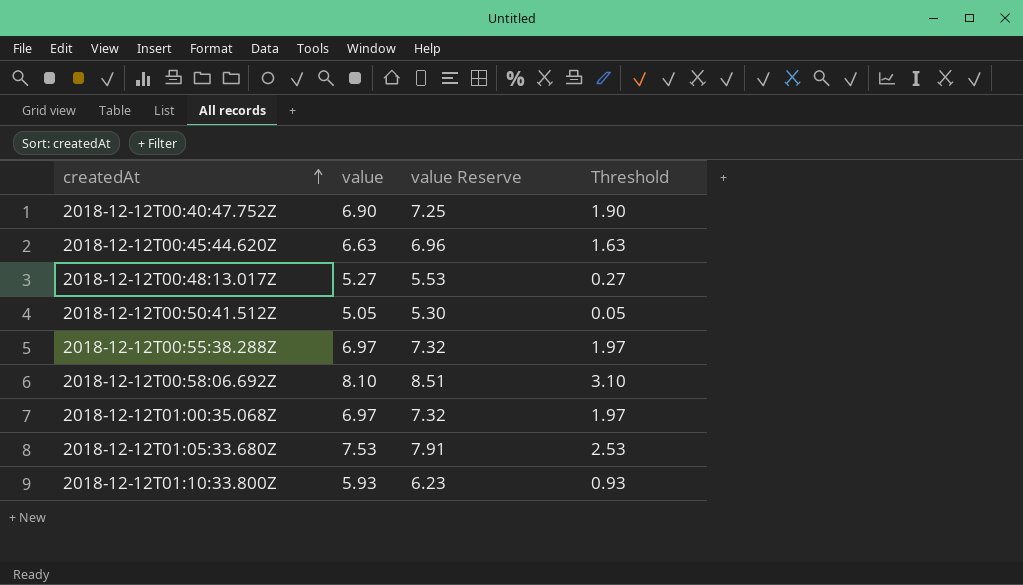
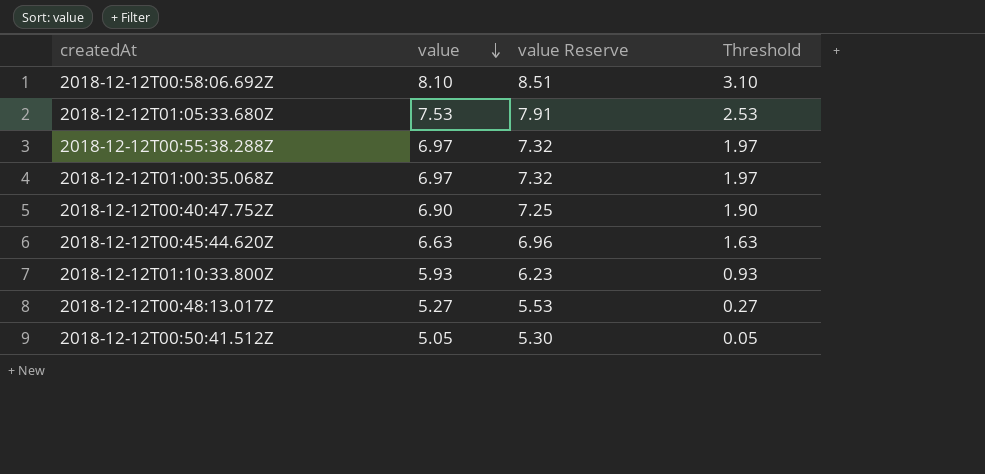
row order: createdAt ascending -> value descending

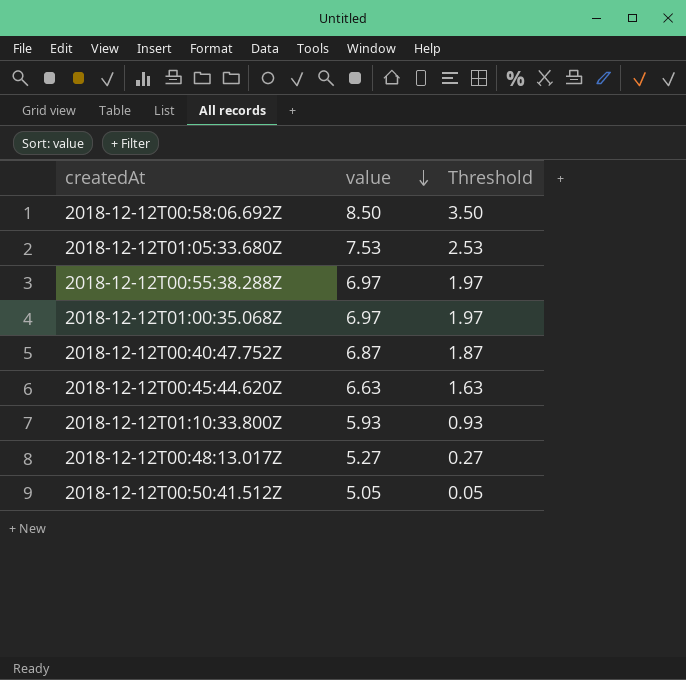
column value Reserve | formula: [value] * 1.05 -> none
2018-12-12T00:58:06.692Z | value: 8.10 -> 8.50
2018-12-12T00:58:06.692Z | Threshold: 3.10 -> 3.50
2018-12-12T00:40:47.752Z | value: 6.90 -> 6.87
2018-12-12T00:40:47.752Z | Threshold: 1.90 -> 1.87

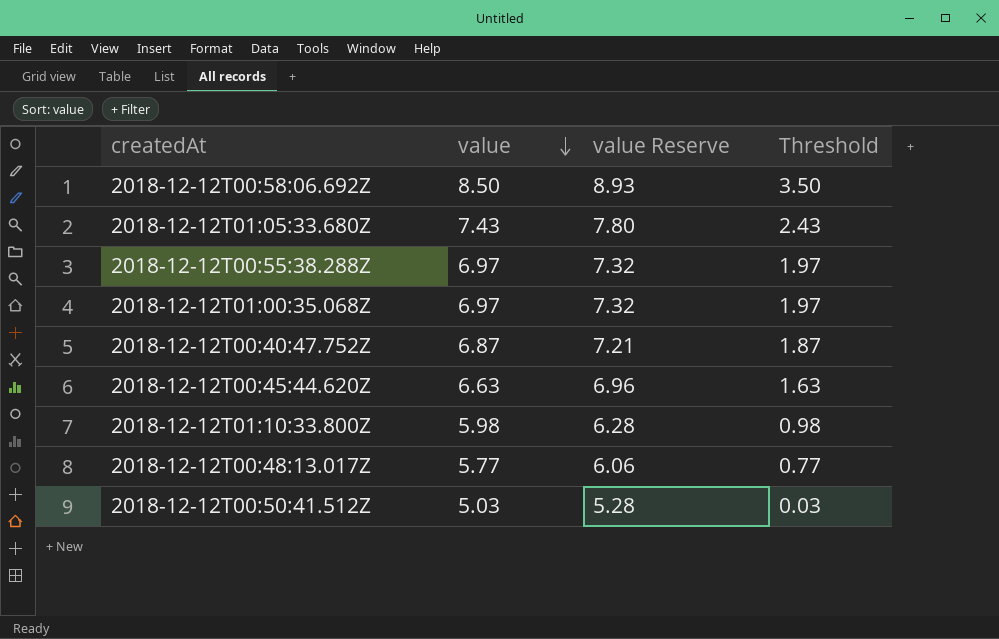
column value Reserve | formula: none -> [value] * 1.05
2018-12-12T01:05:33.680Z | value: 7.53 -> 7.43
2018-12-12T01:05:33.680Z | Threshold: 2.53 -> 2.43
2018-12-12T01:10:33.800Z | value: 5.93 -> 5.98
2018-12-12T01:10:33.800Z | Threshold: 0.93 -> 0.98
2018-12-12T00:48:13.017Z | value: 5.27 -> 5.77
2018-12-12T00:48:13.017Z | Threshold: 0.27 -> 0.77
2018-12-12T00:50:41.512Z | value: 5.05 -> 5.03
2018-12-12T00:50:41.512Z | Threshold: 0.05 -> 0.03

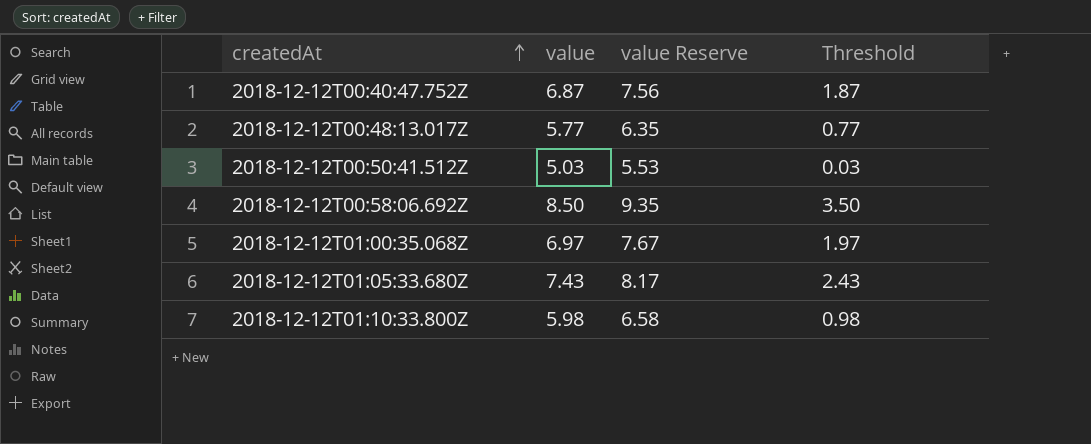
row order: value descending -> createdAt ascending
column value Reserve | formula: [value] * 1.05 -> [value] * 1.1
row 2018-12-12T00:55:38.288Z: 6.97 | 7.32 | 1.97 -> none
row 2018-12-12T00:45:44.620Z: 6.63 | 6.96 | 1.63 -> none

